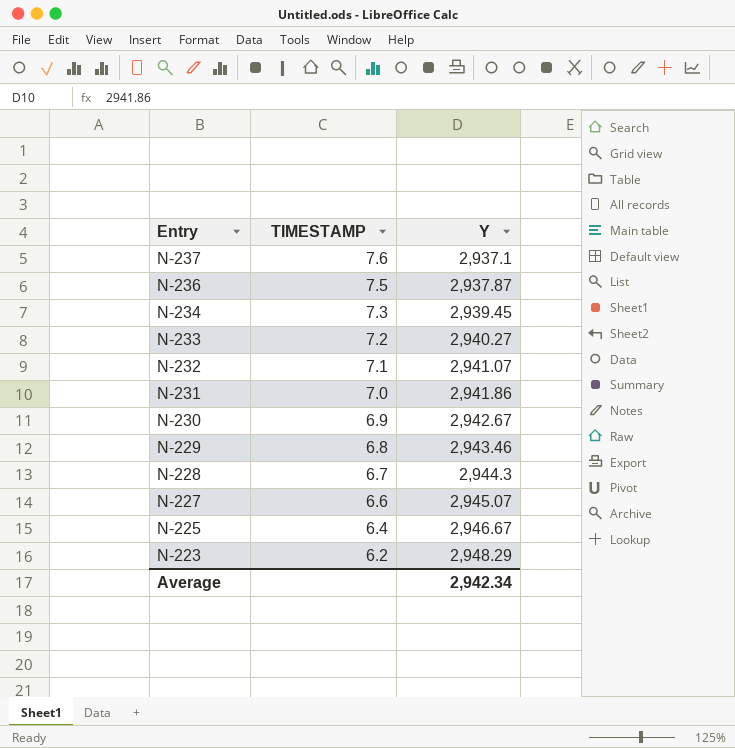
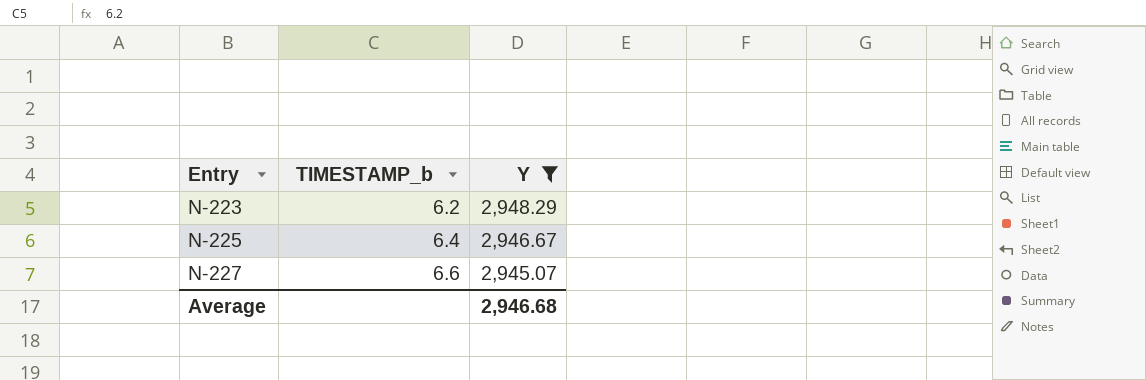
filter: none -> Y >= 2,945.07
row order: Entry descending -> Entry ascending
column name: TIMESTAMP -> TIMESTAMP_b
Average | Y: 2,942.34 -> 2,946.68

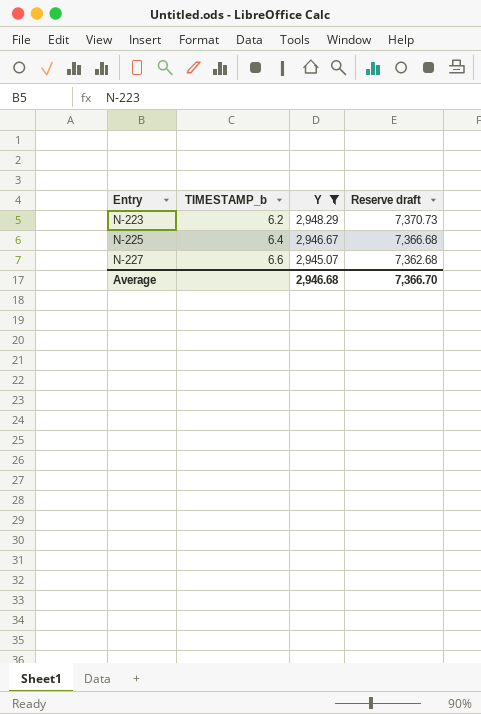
column Reserve draft | formula: none -> [Y] * 2.5

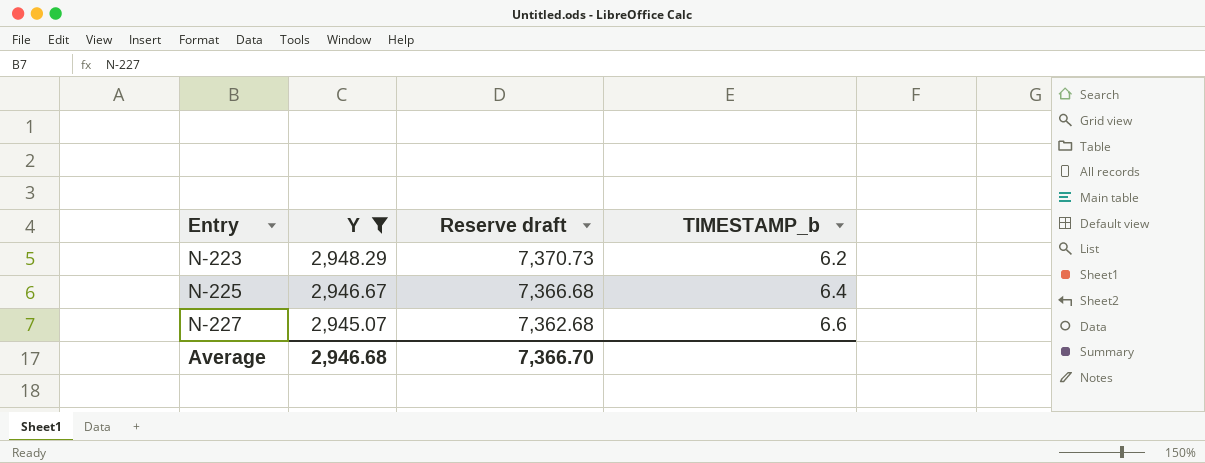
column TIMESTAMP_b | position: 2 -> 4

